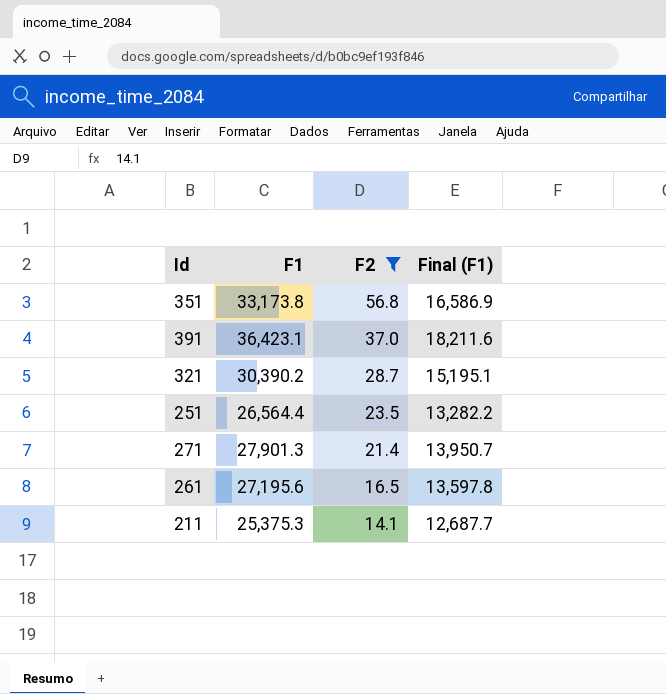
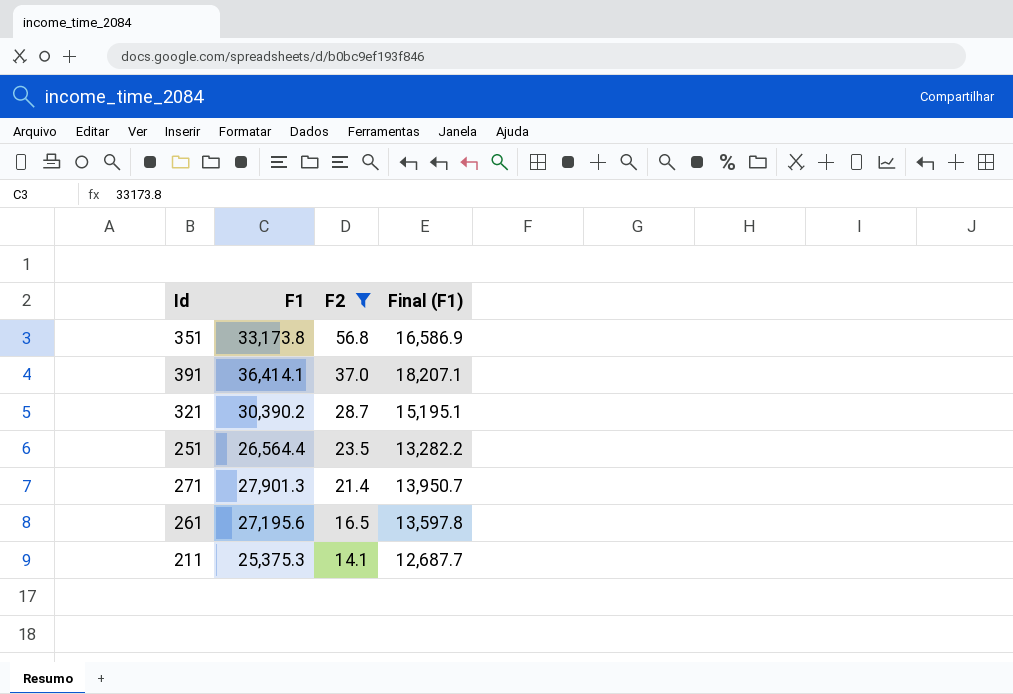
391 | F1: 36,423.1 -> 36,414.1
391 | Final (F1): 18,211.6 -> 18,207.1

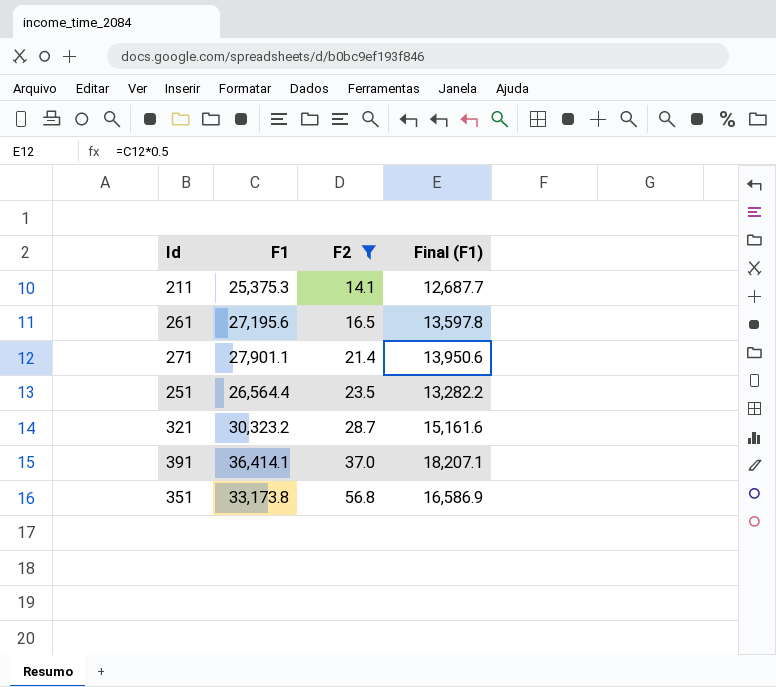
row order: F2 descending -> F2 ascending
271 | F1: 27,901.3 -> 27,901.1
271 | Final (F1): 13,950.7 -> 13,950.6
321 | F1: 30,390.2 -> 30,323.2
321 | Final (F1): 15,195.1 -> 15,161.6

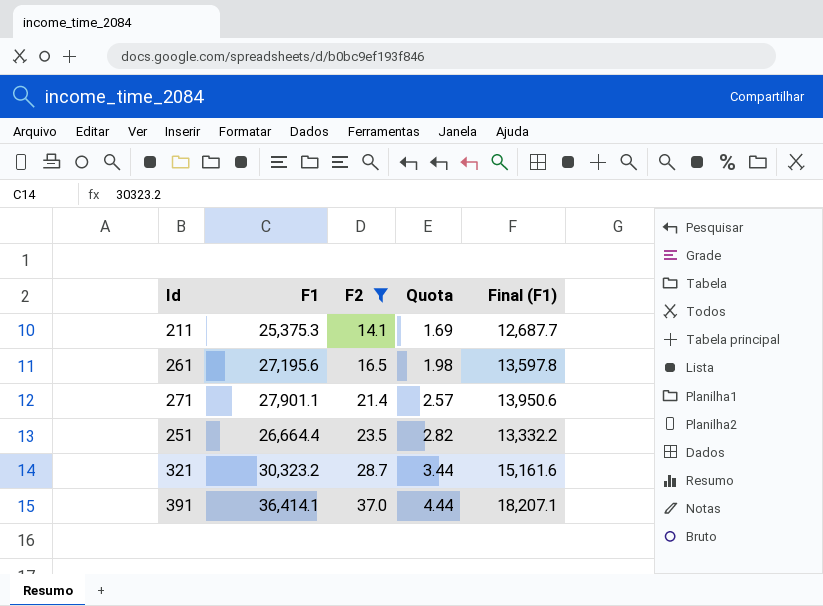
column Quota | formula: none -> [F2] * 0.12
row 351: 33,173.8 | 56.8 | 16,586.9 -> none
251 | F1: 26,564.4 -> 26,664.4
251 | Final (F1): 13,282.2 -> 13,332.2

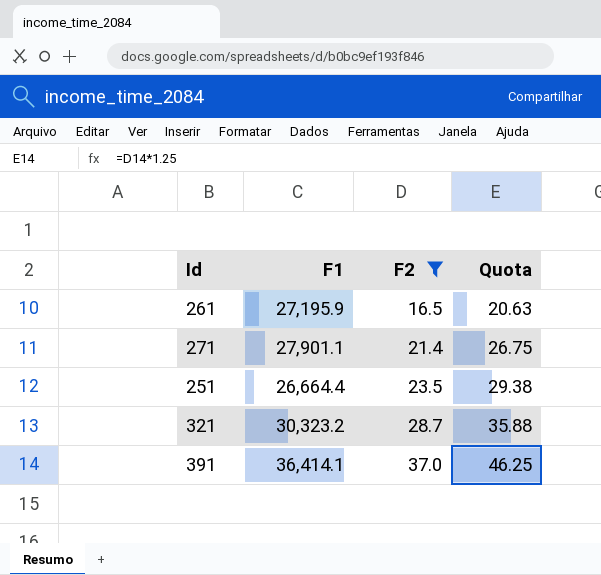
column Final (F1) | formula: [F1] * 0.5 -> none
column Quota | formula: [F2] * 0.12 -> [F2] * 1.25
row 211: 25,375.3 | 14.1 | 1.69 | 12,687.7 -> none
261 | F1: 27,195.6 -> 27,195.9

